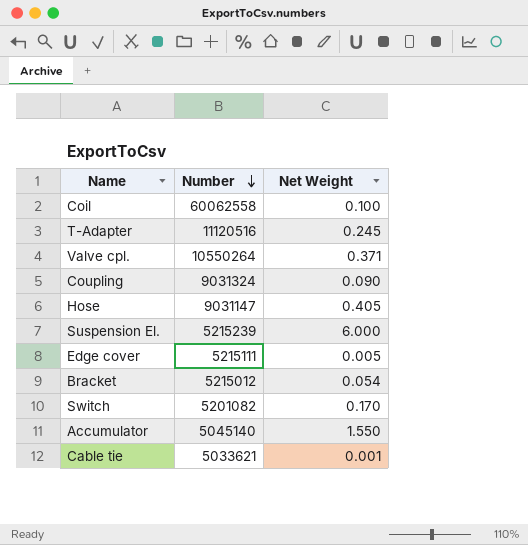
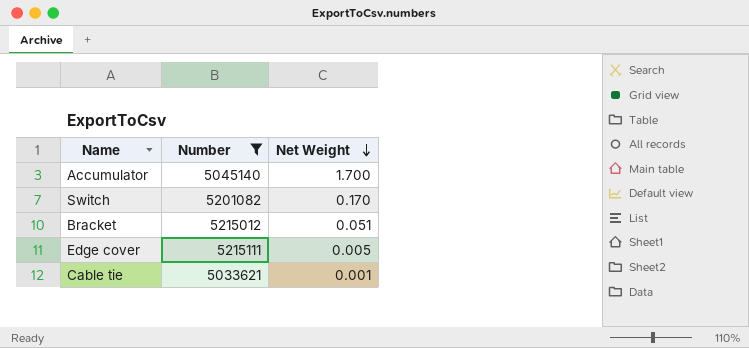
filter: none -> Number <= 5215111
row order: Number descending -> Net Weight descending
Accumulator | Net Weight: 1.550 -> 1.700
Bracket | Net Weight: 0.054 -> 0.051

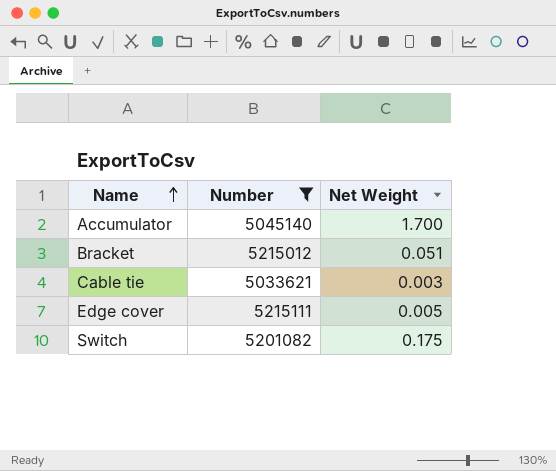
row order: Net Weight descending -> Name ascending
Cable tie | Net Weight: 0.001 -> 0.003
Switch | Net Weight: 0.170 -> 0.175

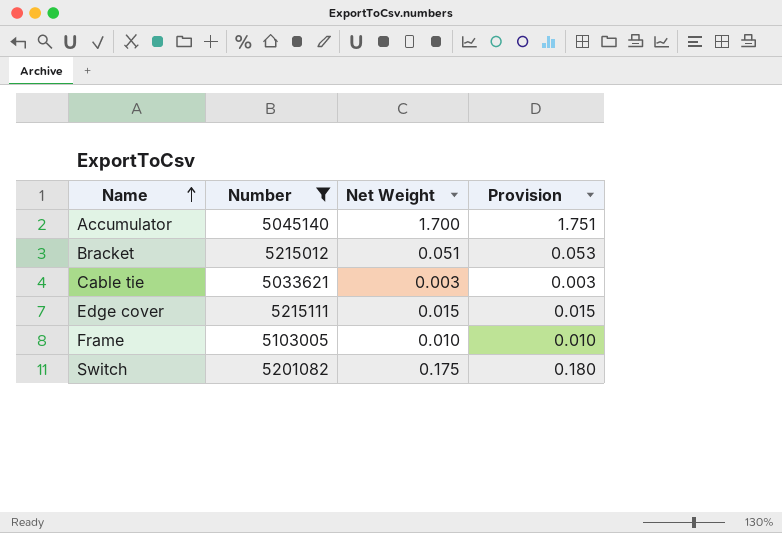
column Provision | formula: none -> [Net Weight] * 1.03
Edge cover | Net Weight: 0.005 -> 0.015
row Frame: none -> 5103005 | 0.010 | 0.010

